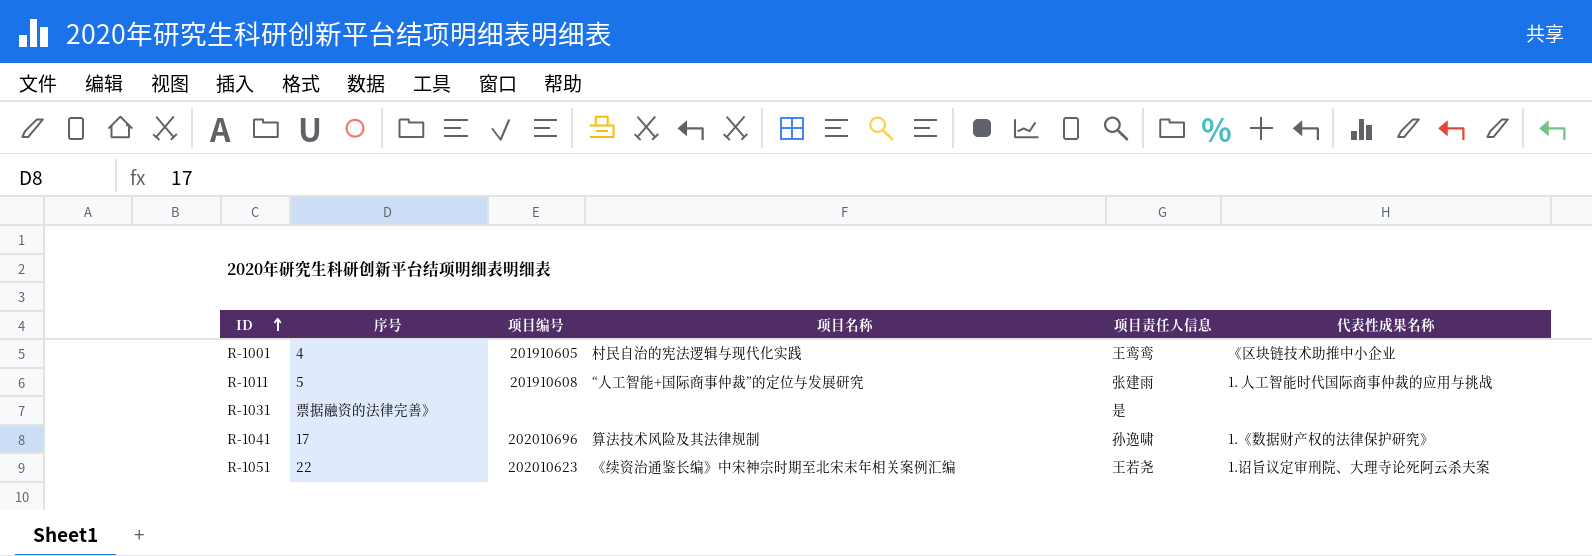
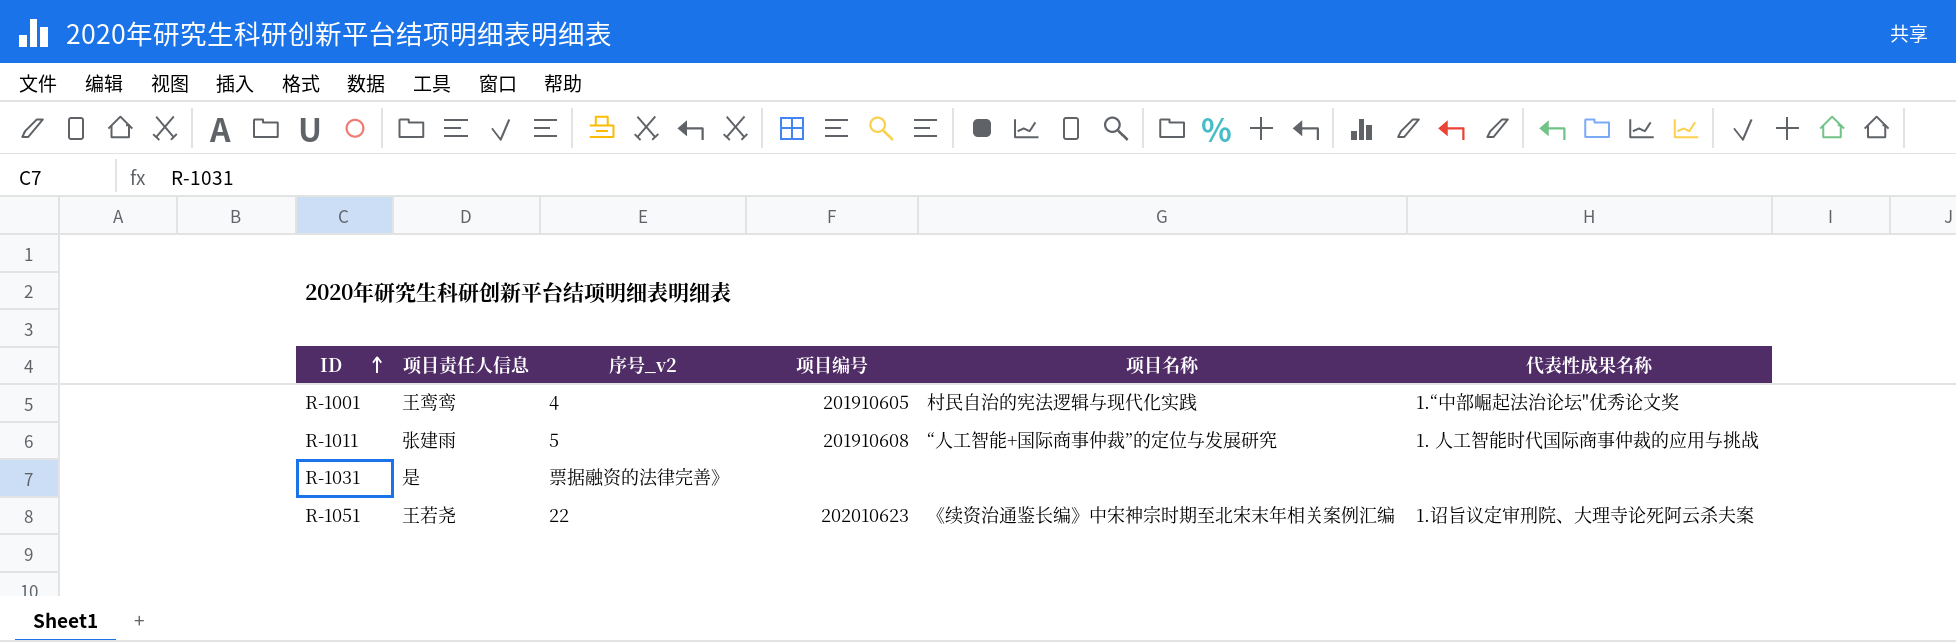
column 项目责任人信息 | position: 5 -> 2
column name: 序号 -> 序号_v2
row R-1041: 17 | 202010696 | 算法技术风险及其法律规制 | 孙逸啸 | 1.《数据财产权的法律保护研究》 -> none
R-1001 | 代表性成果名称: 《区块链技术助推中小企业 -> 1.“中部崛起法治论坛"优秀论文奖

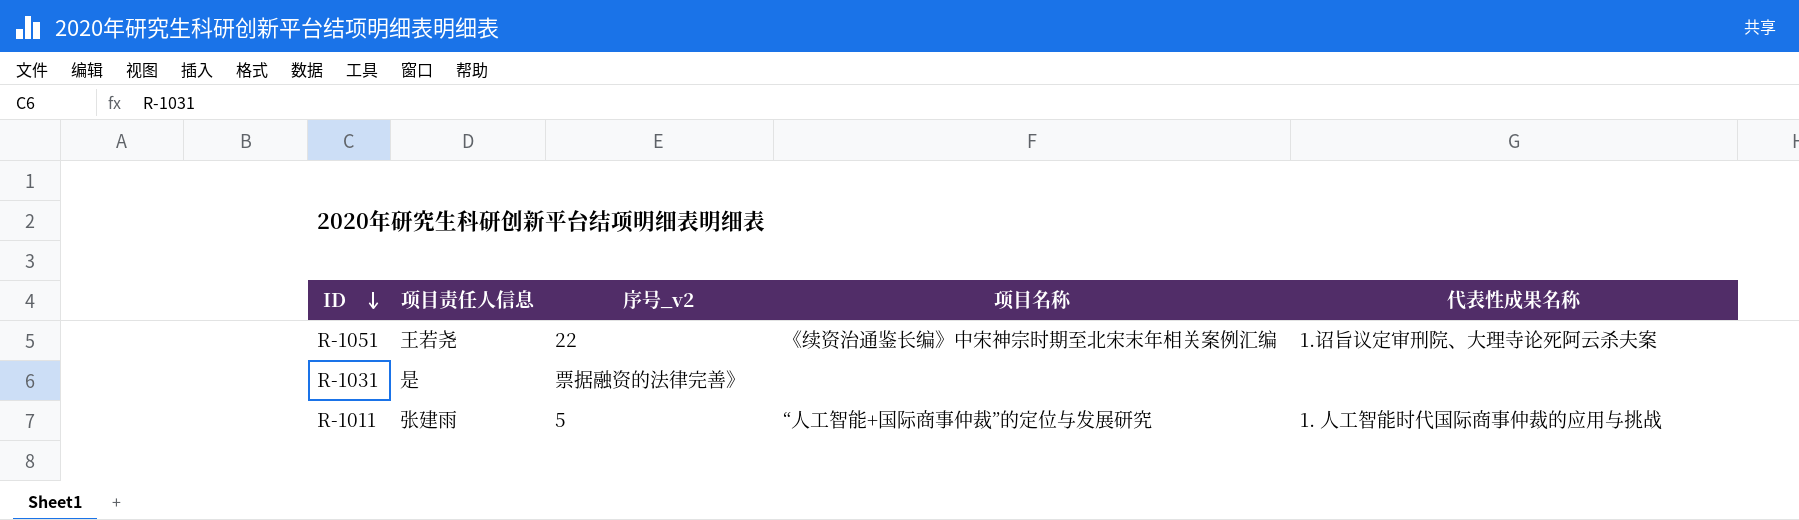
row order: ID ascending -> ID descending
column 项目编号 | position: 4 -> none
row R-1001: 王鸾鸾 | 4 | 201910605 | 村民自治的宪法逻辑与现代化实践 | 1.“中部崛起法治论坛"优秀论文奖 -> none

